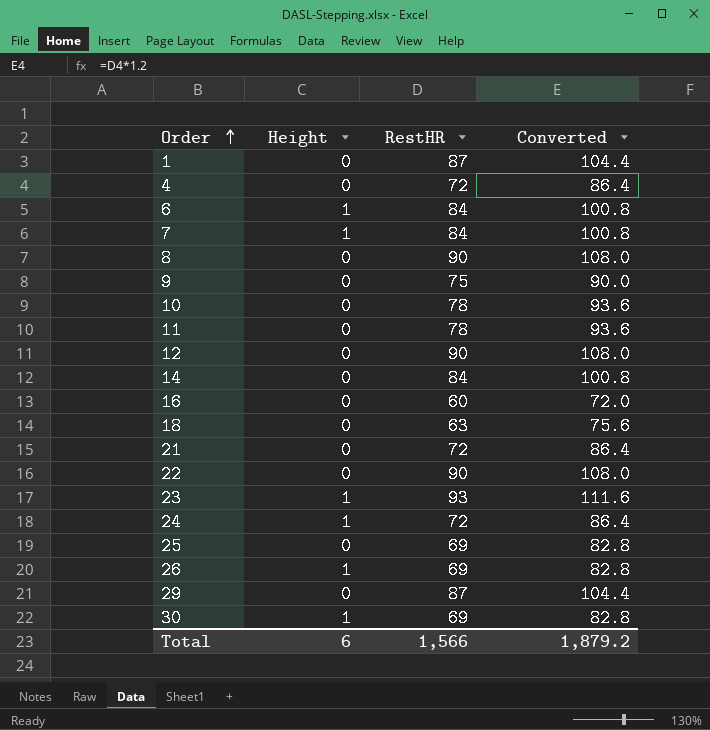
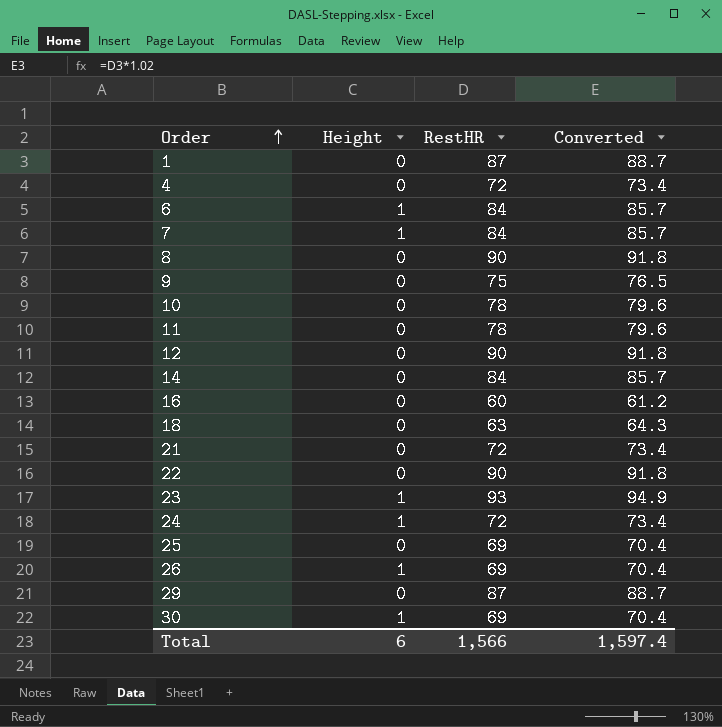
column Converted | formula: [RestHR] * 1.2 -> [RestHR] * 1.02
Total | Converted: 1,879.2 -> 1,597.4

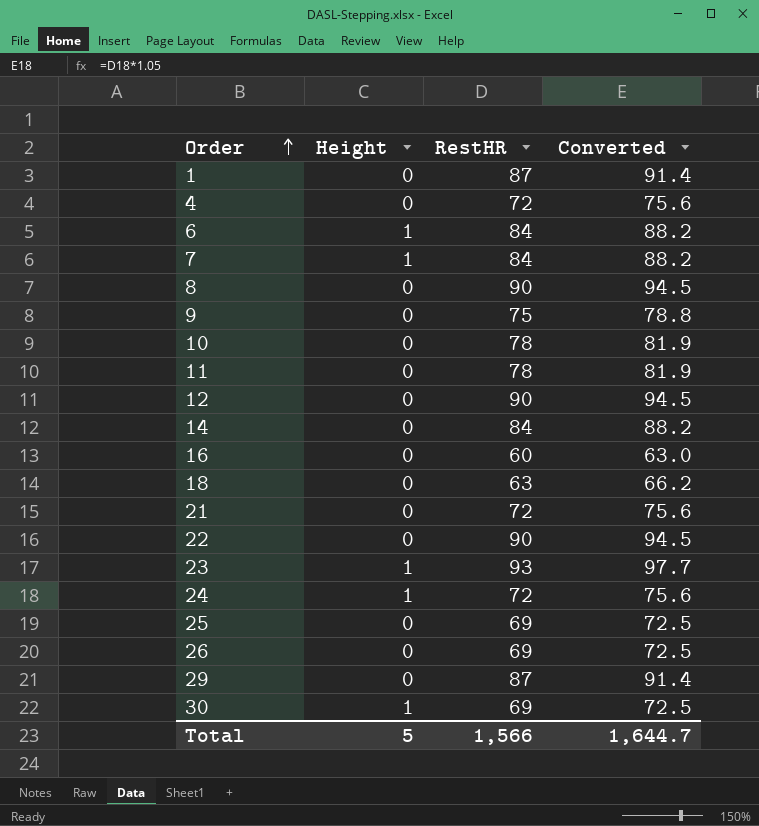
column Converted | formula: [RestHR] * 1.02 -> [RestHR] * 1.05
26 | Height: 1 -> 0
Total | Height: 6 -> 5
Total | Converted: 1,597.4 -> 1,644.7

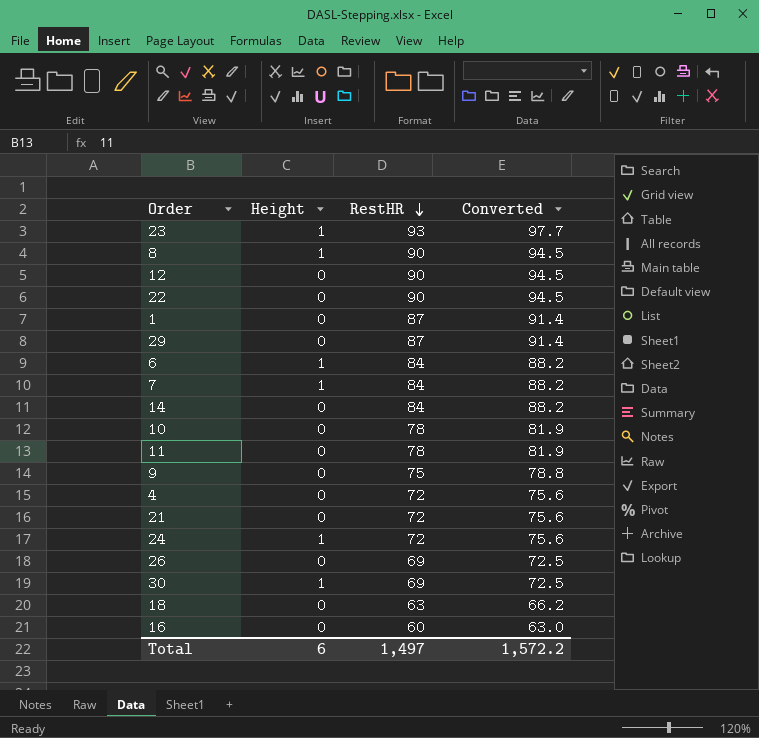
row order: Order ascending -> RestHR descending
row 25: 0 | 69 | 72.5 -> none
8 | Height: 0 -> 1
Total | Height: 5 -> 6
Total | RestHR: 1,566 -> 1,497
Total | Converted: 1,644.7 -> 1,572.2

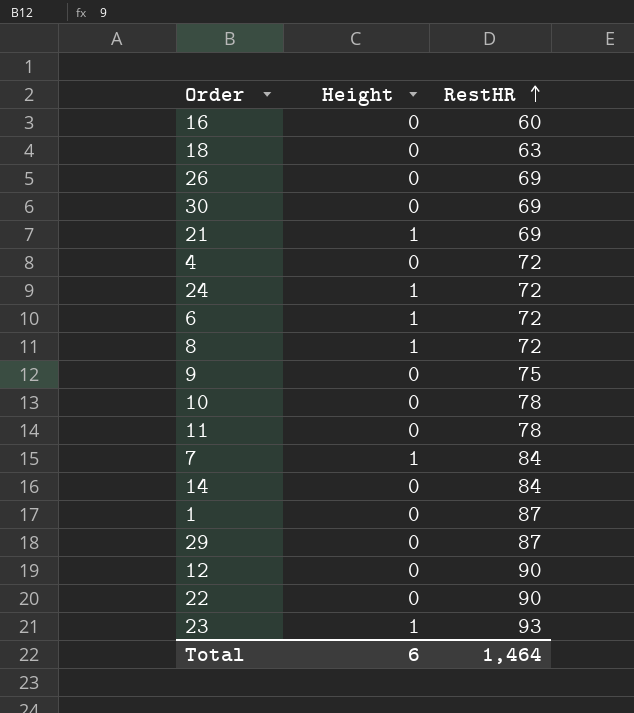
row order: RestHR descending -> RestHR ascending
column Converted | formula: [RestHR] * 1.05 -> none
30 | Height: 1 -> 0
21 | Height: 0 -> 1
21 | RestHR: 72 -> 69
6 | RestHR: 84 -> 72
8 | RestHR: 90 -> 72
Total | RestHR: 1,497 -> 1,464

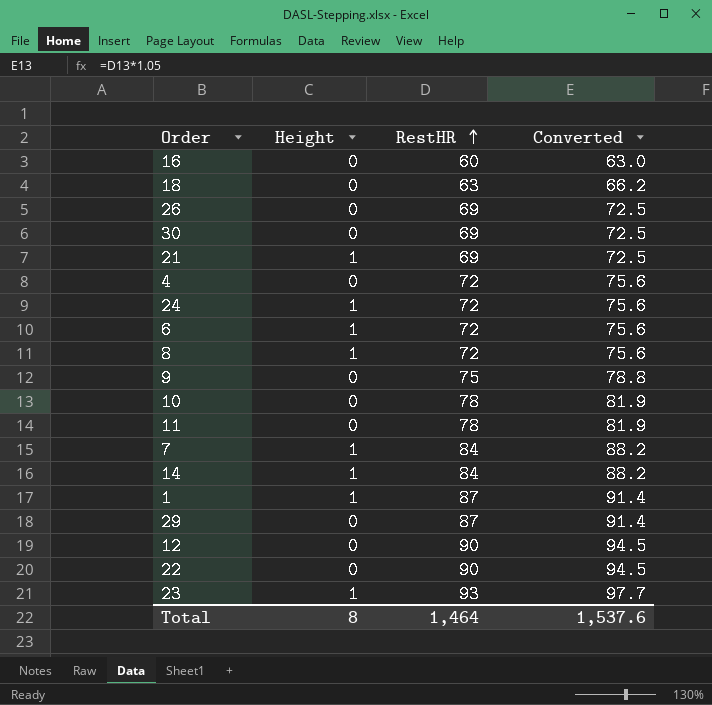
column Converted | formula: none -> [RestHR] * 1.05
14 | Height: 0 -> 1
1 | Height: 0 -> 1
Total | Height: 6 -> 8

